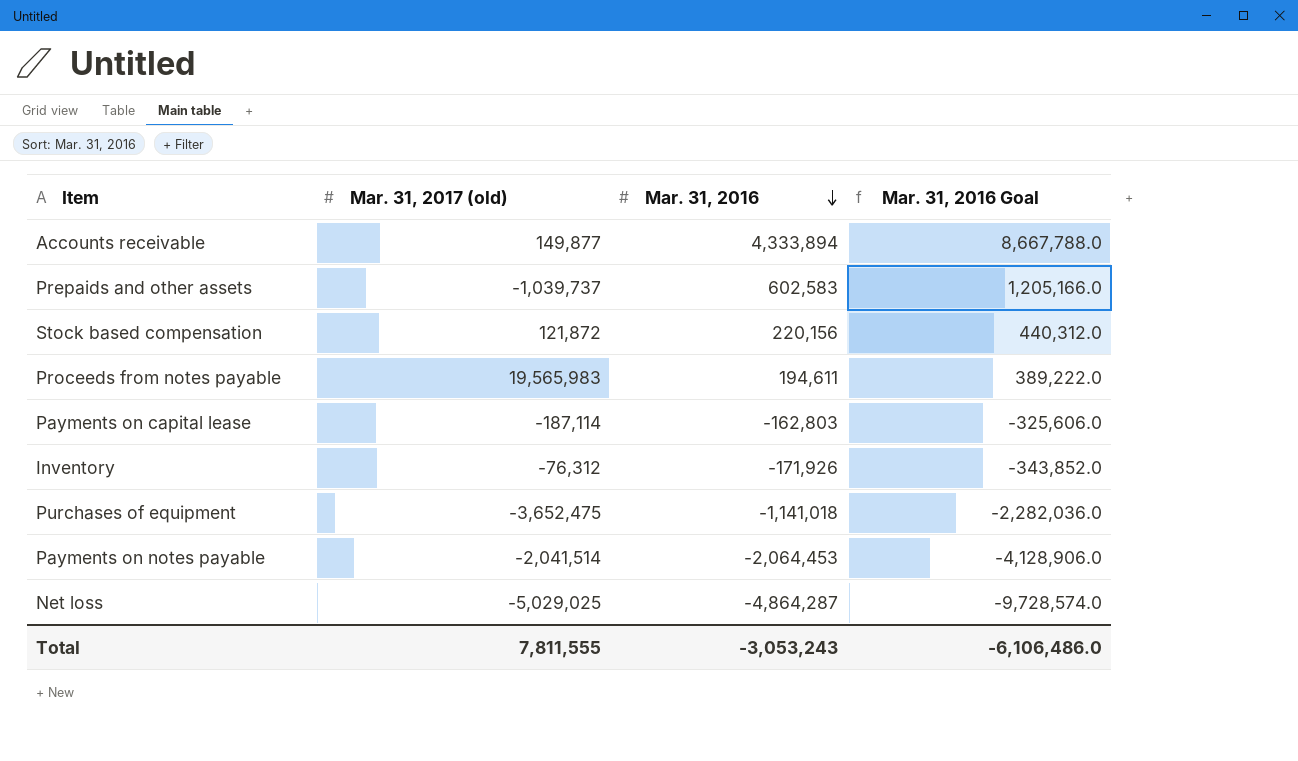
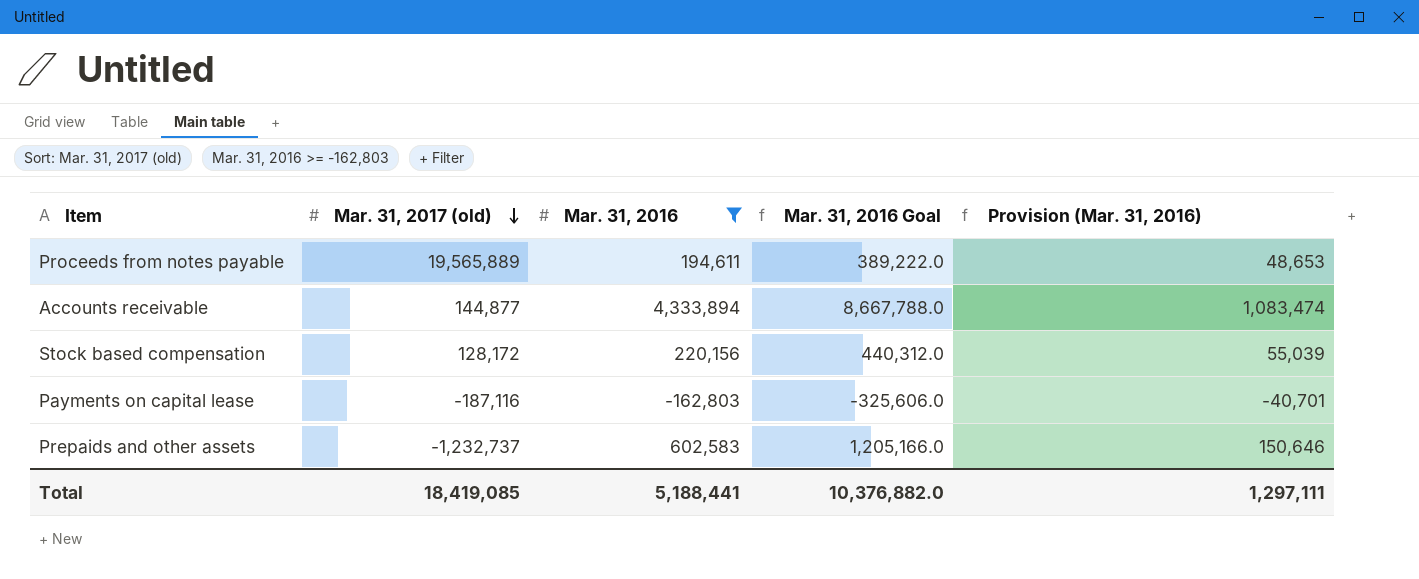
filter: none -> Mar. 31, 2016 >= -162,803
row order: Mar. 31, 2016 descending -> Mar. 31, 2017 (old) descending
column Provision (Mar. 31, 2016) | formula: none -> [Mar. 31, 2016] * 0.25
Proceeds from notes payable | Mar. 31, 2017 (old): 19,565,983 -> 19,565,889
Accounts receivable | Mar. 31, 2017 (old): 149,877 -> 144,877
Stock based compensation | Mar. 31, 2017 (old): 121,872 -> 128,172
Payments on capital lease | Mar. 31, 2017 (old): -187,114 -> -187,116
Prepaids and other assets | Mar. 31, 2017 (old): -1,039,737 -> -1,232,737
Total | Mar. 31, 2017 (old): 7,811,555 -> 18,419,085
Total | Mar. 31, 2016: -3,053,243 -> 5,188,441
Total | Mar. 31, 2016 Goal: -6,106,486.0 -> 10,376,882.0

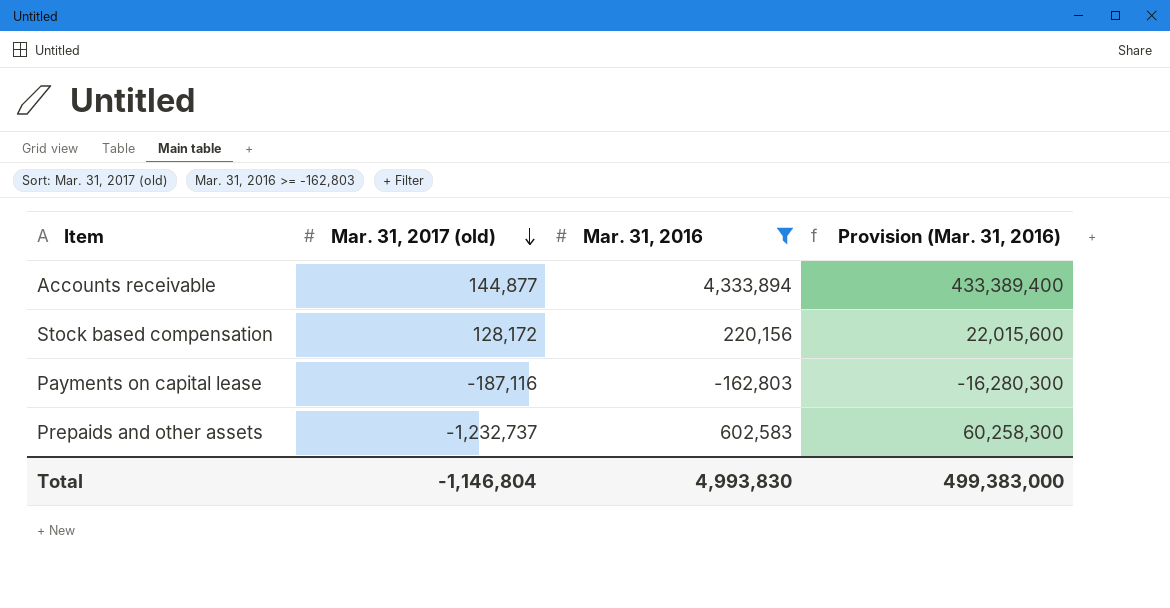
column Mar. 31, 2016 Goal | formula: [Mar. 31, 2016] * 2 -> none
column Provision (Mar. 31, 2016) | formula: [Mar. 31, 2016] * 0.25 -> [Mar. 31, 2016] * 100
row Proceeds from notes payable: 19,565,889 | 194,611 | 389,222.0 | 48,653 -> none
Total | Mar. 31, 2017 (old): 18,419,085 -> -1,146,804
Total | Mar. 31, 2016: 5,188,441 -> 4,993,830
Total | Provision (Mar. 31, 2016): 1,297,111 -> 499,383,000

